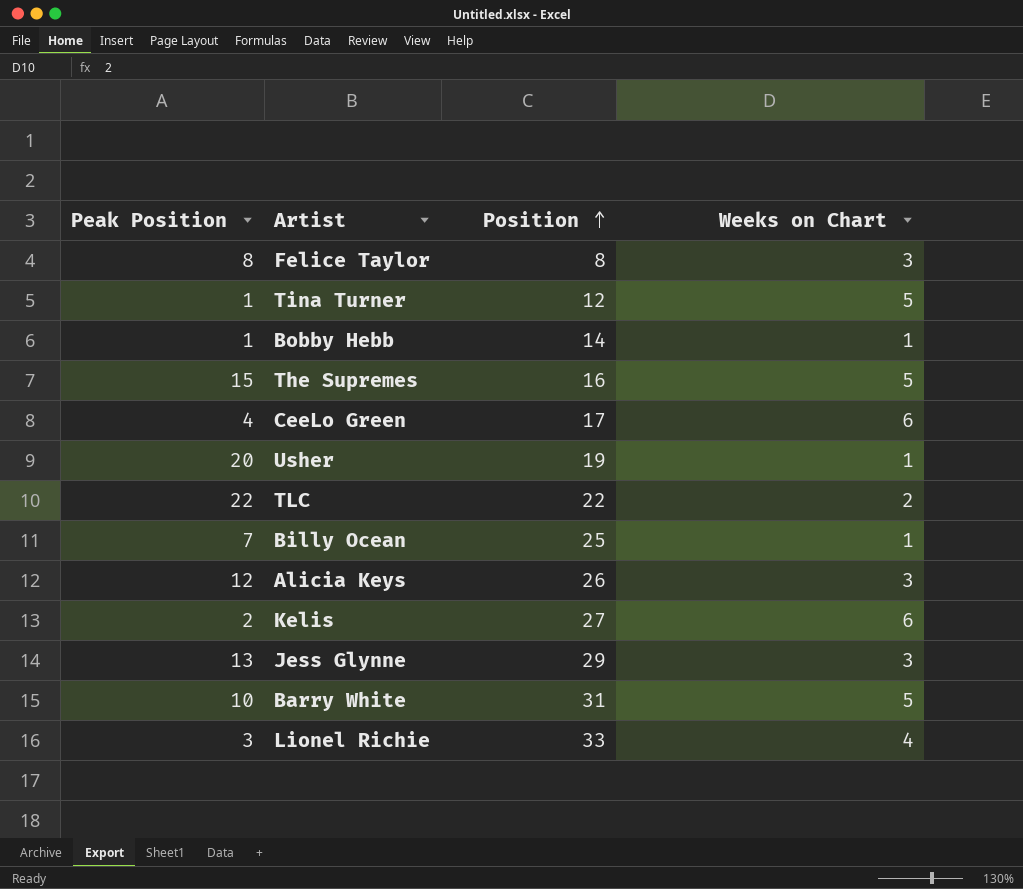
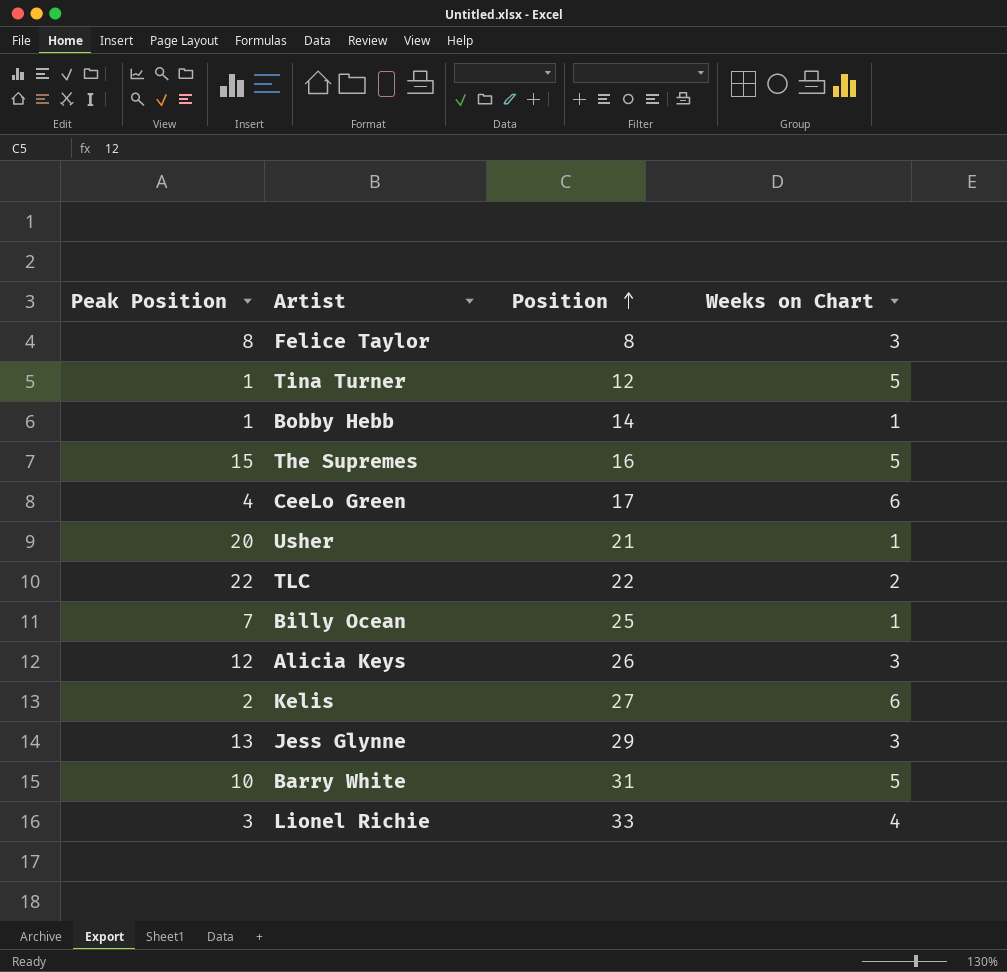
Usher | Position: 19 -> 21

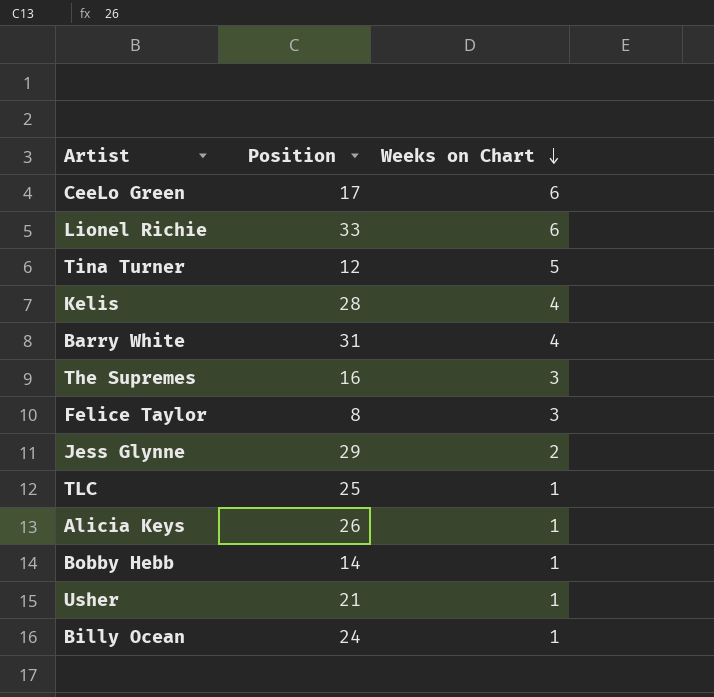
row order: Position ascending -> Weeks on Chart descending
column Peak Position | position: 1 -> none
Lionel Richie | Weeks on Chart: 4 -> 6
Kelis | Position: 27 -> 28
Kelis | Weeks on Chart: 6 -> 4
Barry White | Weeks on Chart: 5 -> 4
The Supremes | Weeks on Chart: 5 -> 3
Jess Glynne | Weeks on Chart: 3 -> 2
TLC | Position: 22 -> 25
TLC | Weeks on Chart: 2 -> 1
Alicia Keys | Weeks on Chart: 3 -> 1
Billy Ocean | Position: 25 -> 24

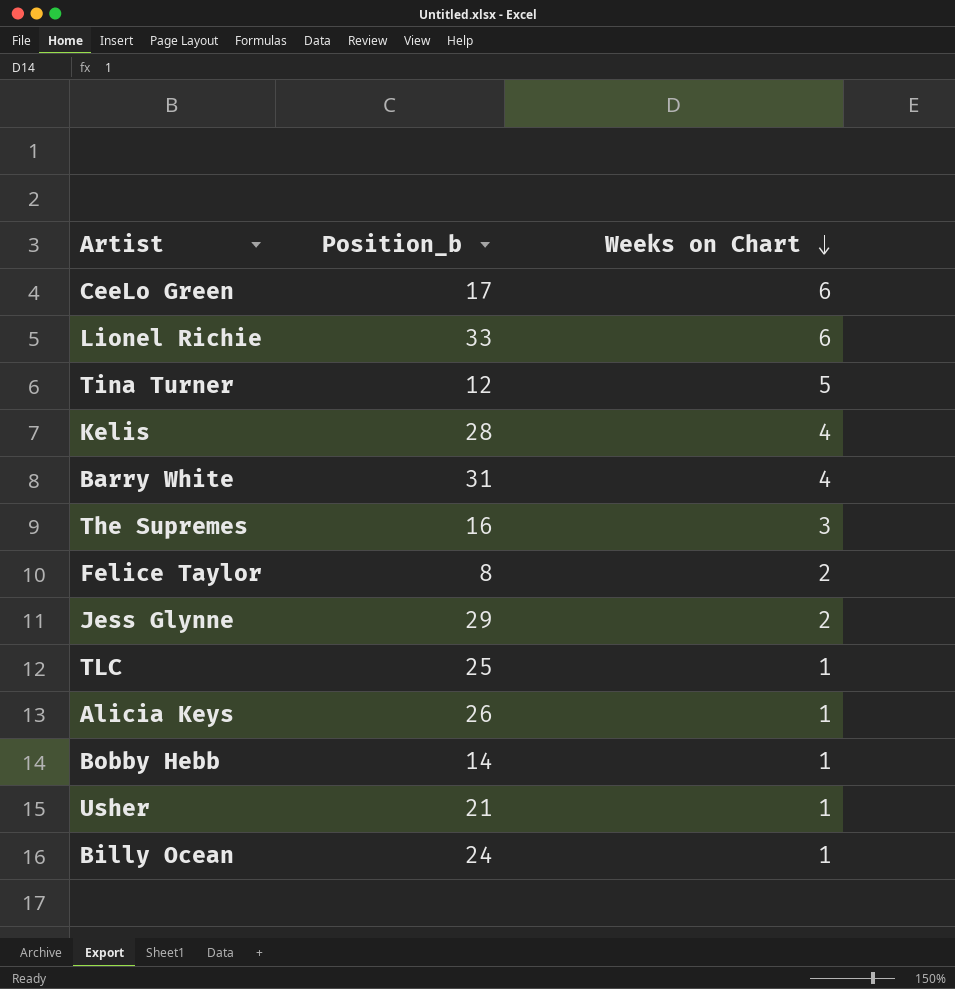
column name: Position -> Position_b
Felice Taylor | Weeks on Chart: 3 -> 2

